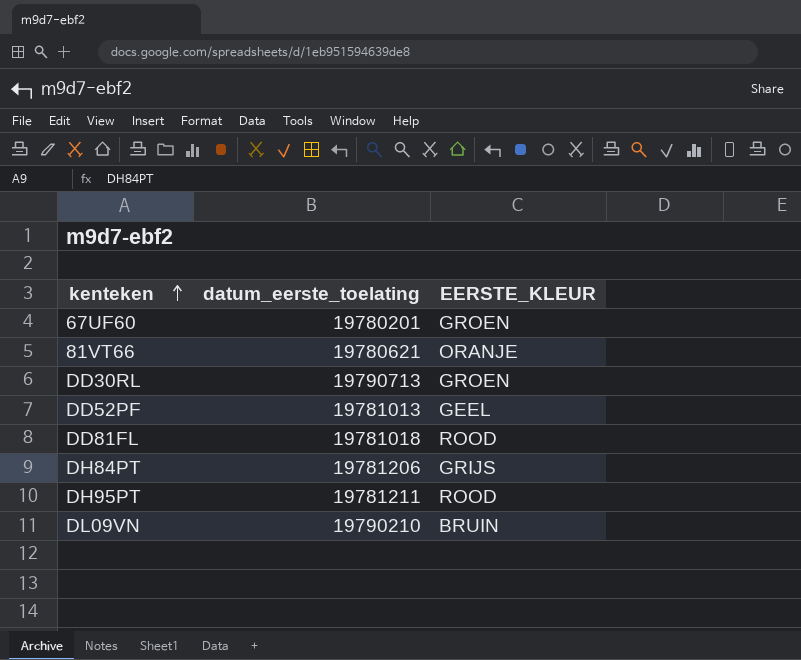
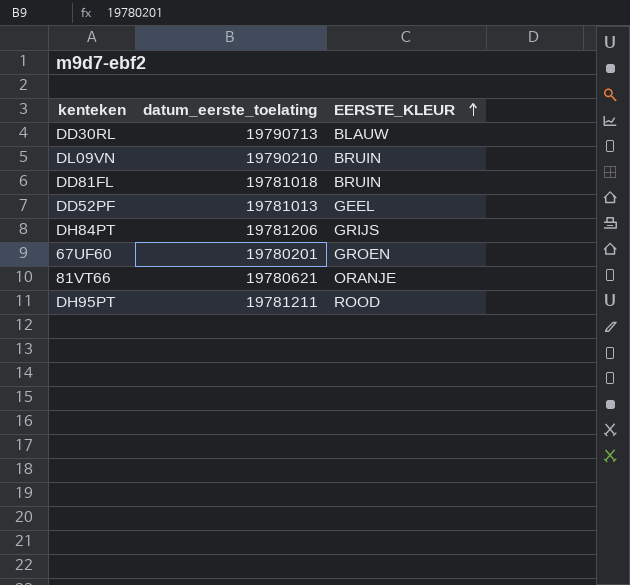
row order: kenteken ascending -> EERSTE_KLEUR ascending
DD30RL | EERSTE_KLEUR: GROEN -> BLAUW
DD81FL | EERSTE_KLEUR: ROOD -> BRUIN

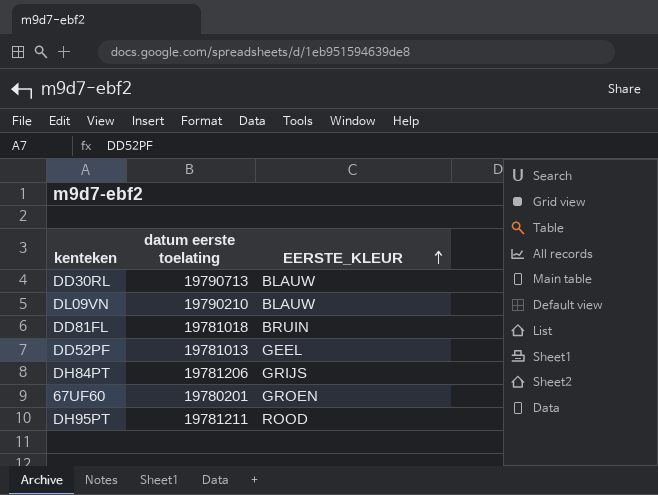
column name: datum_eerste_toelating -> datum eerste toelating
row 81VT66: 19780621 | ORANJE -> none
DL09VN | EERSTE_KLEUR: BRUIN -> BLAUW

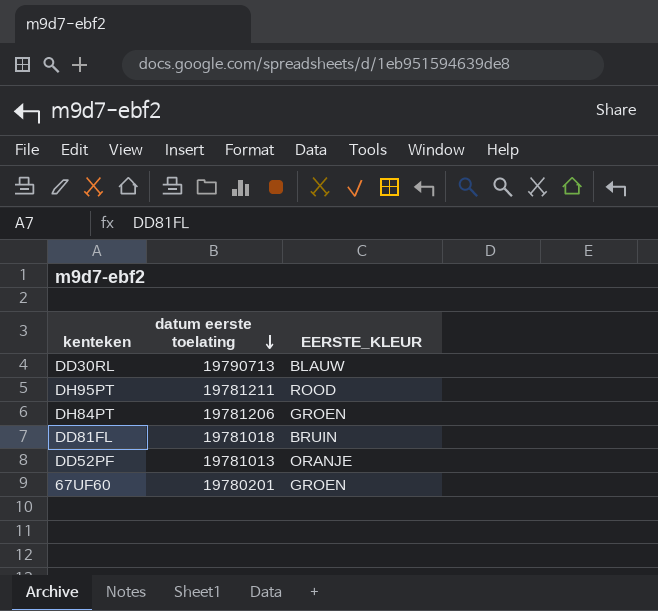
row order: EERSTE_KLEUR ascending -> datum eerste toelating descending
row DL09VN: 19790210 | BLAUW -> none
DH84PT | EERSTE_KLEUR: GRIJS -> GROEN
DD52PF | EERSTE_KLEUR: GEEL -> ORANJE

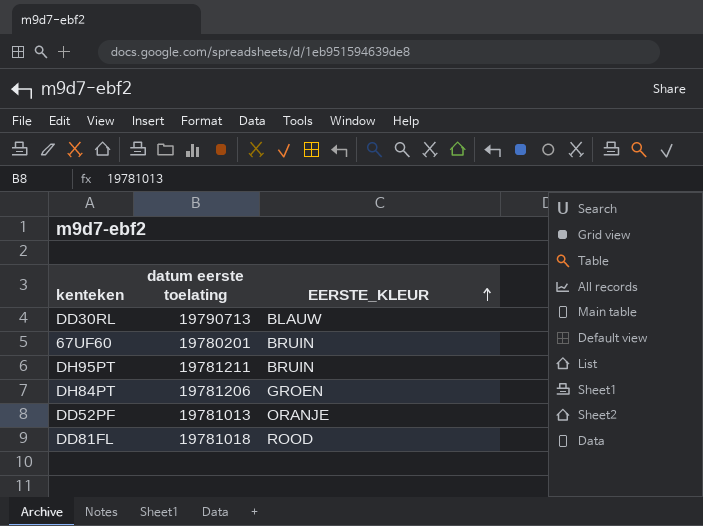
row order: datum eerste toelating descending -> EERSTE_KLEUR ascending
67UF60 | EERSTE_KLEUR: GROEN -> BRUIN
DH95PT | EERSTE_KLEUR: ROOD -> BRUIN
DD81FL | EERSTE_KLEUR: BRUIN -> ROOD

